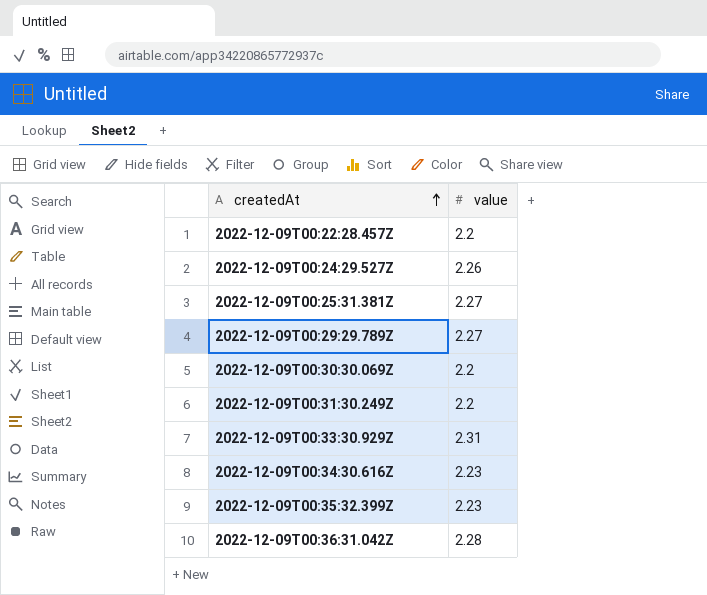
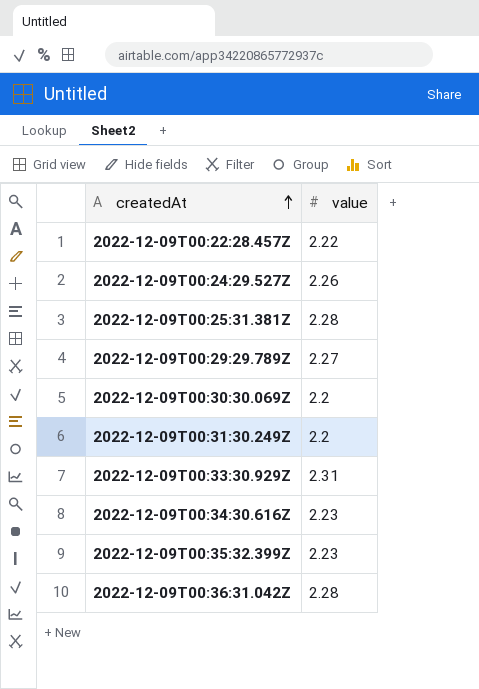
2022-12-09T00:22:28.457Z | value: 2.2 -> 2.22
2022-12-09T00:25:31.381Z | value: 2.27 -> 2.28

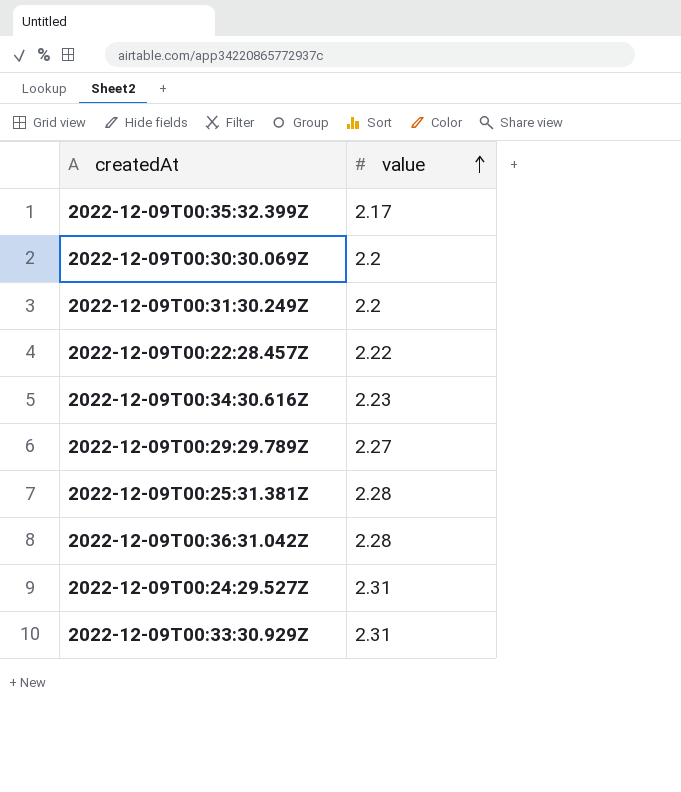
row order: createdAt ascending -> value ascending
2022-12-09T00:35:32.399Z | value: 2.23 -> 2.17
2022-12-09T00:24:29.527Z | value: 2.26 -> 2.31

